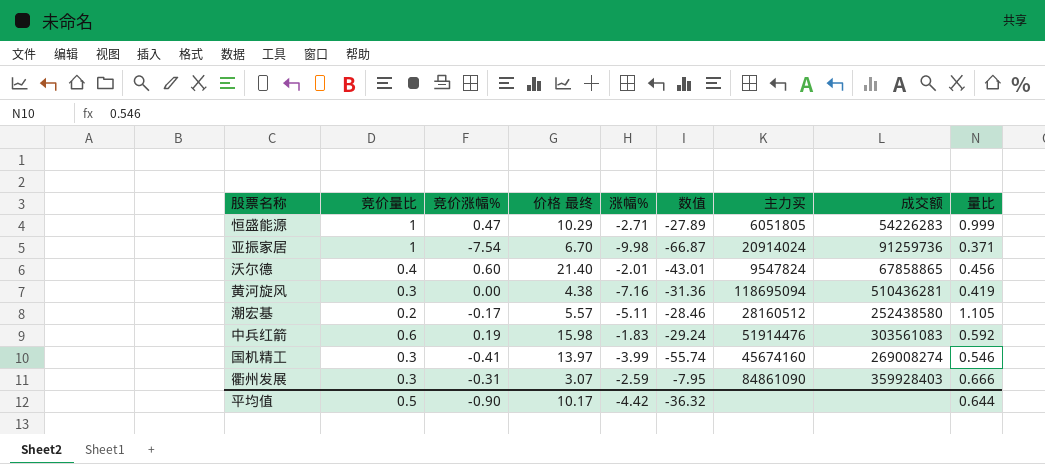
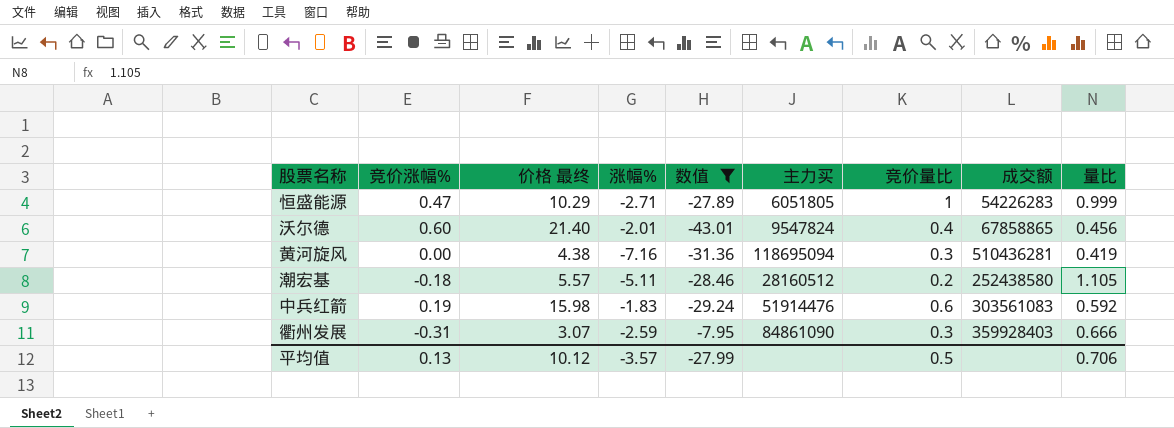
filter: none -> 数值 >= -43.01
column 竞价量比 | position: 2 -> 7
潮宏基 | 竞价涨幅%: -0.17 -> -0.18
平均值 | 竞价涨幅%: -0.90 -> 0.13
平均值 | 价格 最终: 10.17 -> 10.12
平均值 | 涨幅%: -4.42 -> -3.57
平均值 | 数值: -36.32 -> -27.99
平均值 | 量比: 0.644 -> 0.706

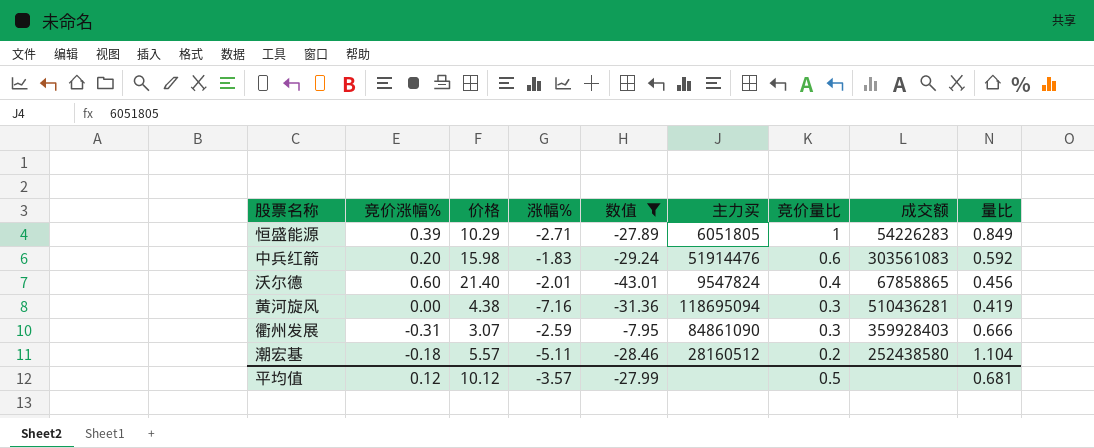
row order: none -> 竞价量比 descending
column name: 价格 最终 -> 价格
恒盛能源 | 竞价涨幅%: 0.47 -> 0.39
恒盛能源 | 量比: 0.999 -> 0.849
中兵红箭 | 竞价涨幅%: 0.19 -> 0.20
潮宏基 | 量比: 1.105 -> 1.104
平均值 | 竞价涨幅%: 0.13 -> 0.12
平均值 | 量比: 0.706 -> 0.681

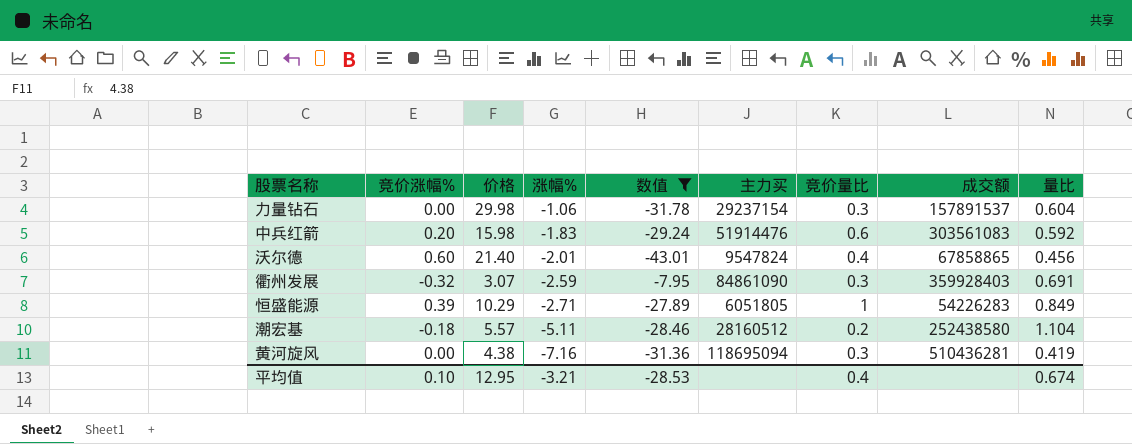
row order: 竞价量比 descending -> 涨幅% descending
row 力量钻石: none -> 0.00 | 29.98 | -1.06 | -31.78 | 29237154 | 0.3 | 157891537 | 0.604
衢州发展 | 竞价涨幅%: -0.31 -> -0.32
衢州发展 | 量比: 0.666 -> 0.691
平均值 | 竞价涨幅%: 0.12 -> 0.10
平均值 | 价格: 10.12 -> 12.95
平均值 | 涨幅%: -3.57 -> -3.21
平均值 | 数值: -27.99 -> -28.53
平均值 | 竞价量比: 0.5 -> 0.4
平均值 | 量比: 0.681 -> 0.674

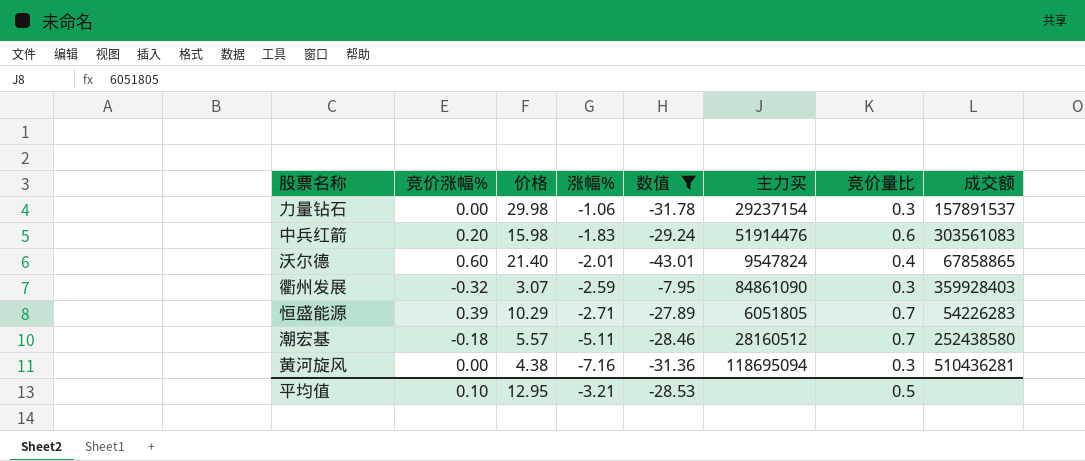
column 量比 | position: 9 -> none
恒盛能源 | 竞价量比: 1 -> 0.7
潮宏基 | 竞价量比: 0.2 -> 0.7
平均值 | 竞价量比: 0.4 -> 0.5

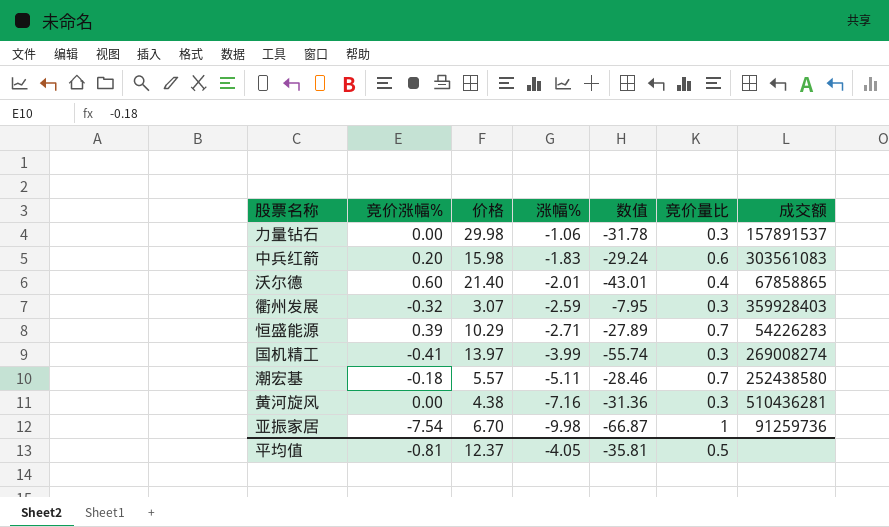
filter: 数值 >= -43.01 -> none
column 主力买 | position: 6 -> none
平均值 | 竞价涨幅%: 0.10 -> -0.81
平均值 | 价格: 12.95 -> 12.37
平均值 | 涨幅%: -3.21 -> -4.05
平均值 | 数值: -28.53 -> -35.81

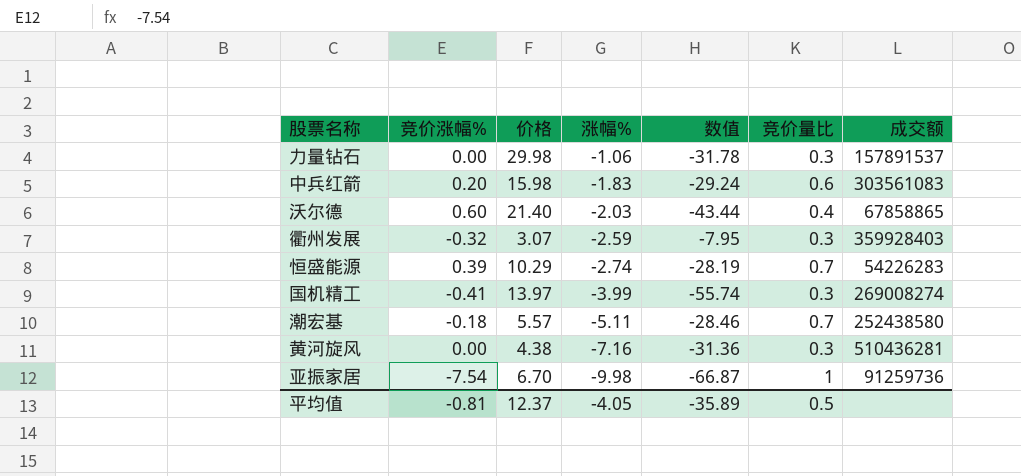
沃尔德 | 涨幅%: -2.01 -> -2.03
沃尔德 | 数值: -43.01 -> -43.44
恒盛能源 | 涨幅%: -2.71 -> -2.74
恒盛能源 | 数值: -27.89 -> -28.19
平均值 | 数值: -35.81 -> -35.89

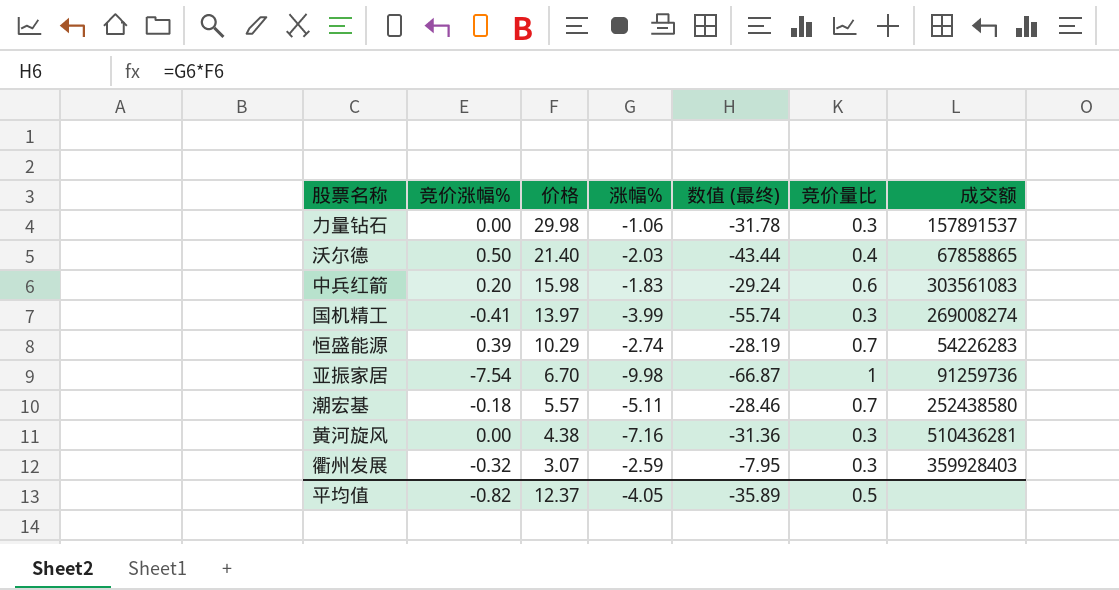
row order: 涨幅% descending -> 价格 descending
column name: 数值 -> 数值 (最终)
沃尔德 | 竞价涨幅%: 0.60 -> 0.50
平均值 | 竞价涨幅%: -0.81 -> -0.82

